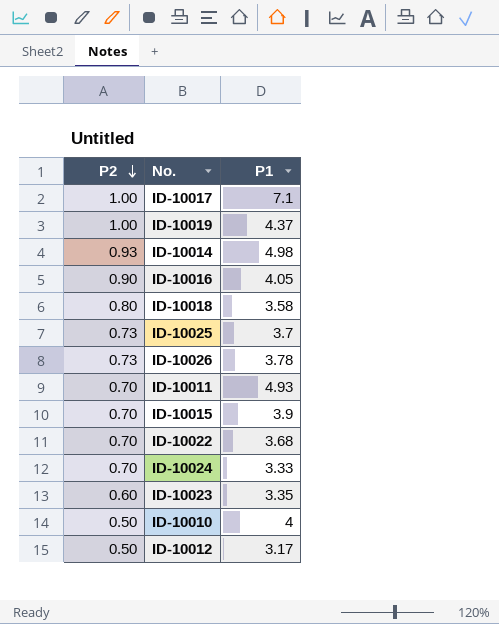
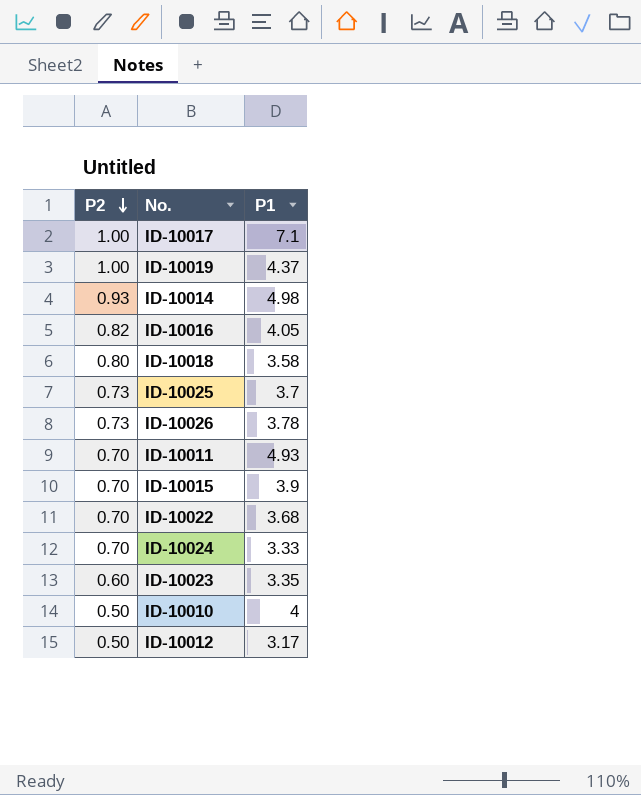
ID-10016 | P2: 0.90 -> 0.82

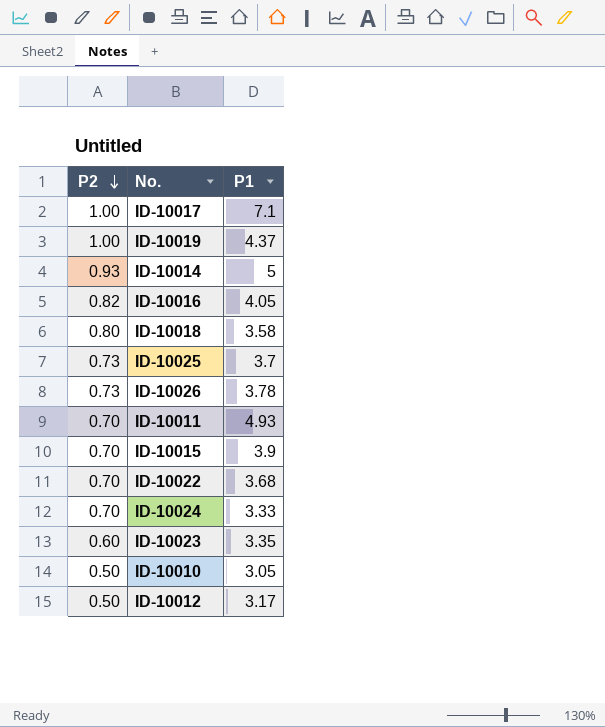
ID-10014 | P1: 4.98 -> 5
ID-10010 | P1: 4 -> 3.05

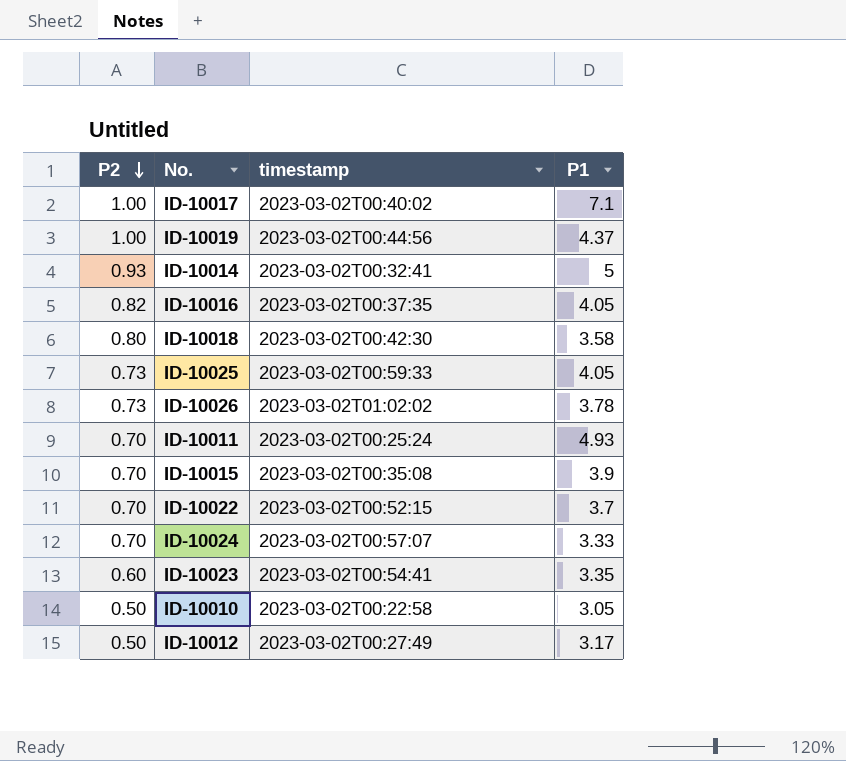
column timestamp | position: none -> 3
ID-10025 | P1: 3.7 -> 4.05
ID-10022 | P1: 3.68 -> 3.7

